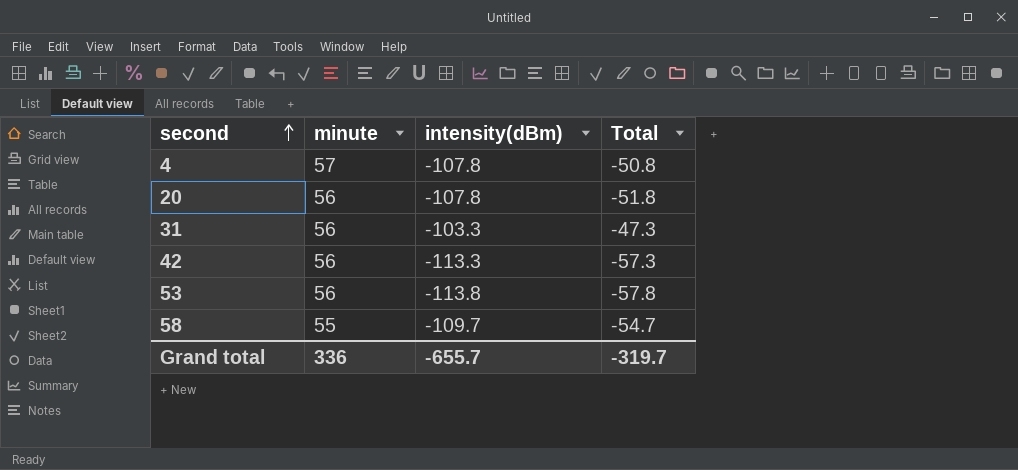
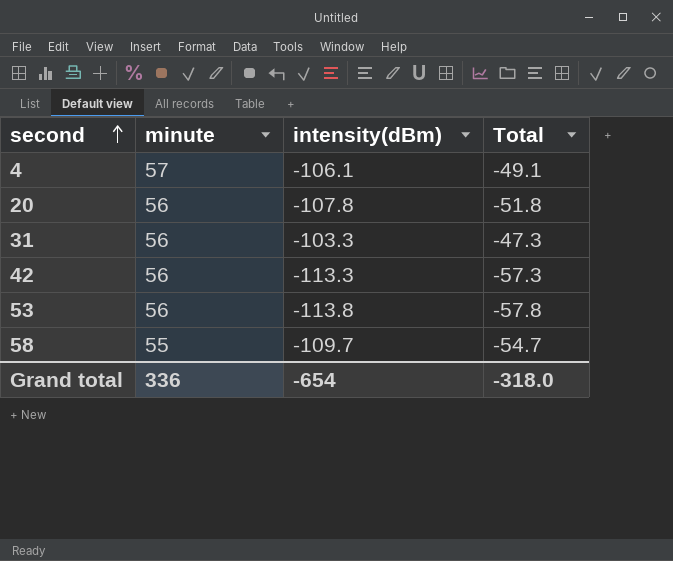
4 | intensity(dBm): -107.8 -> -106.1
4 | Total: -50.8 -> -49.1
Grand total | intensity(dBm): -655.7 -> -654
Grand total | Total: -319.7 -> -318.0

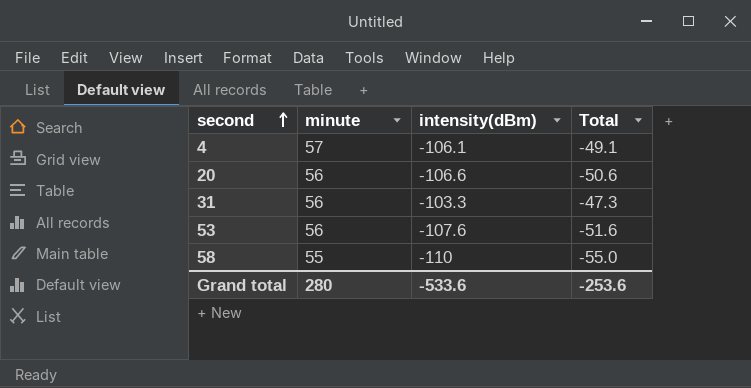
row 42: 56 | -113.3 | -57.3 -> none
20 | intensity(dBm): -107.8 -> -106.6
20 | Total: -51.8 -> -50.6
53 | intensity(dBm): -113.8 -> -107.6
53 | Total: -57.8 -> -51.6
58 | intensity(dBm): -109.7 -> -110
58 | Total: -54.7 -> -55.0
Grand total | minute: 336 -> 280
Grand total | intensity(dBm): -654 -> -533.6
Grand total | Total: -318.0 -> -253.6

